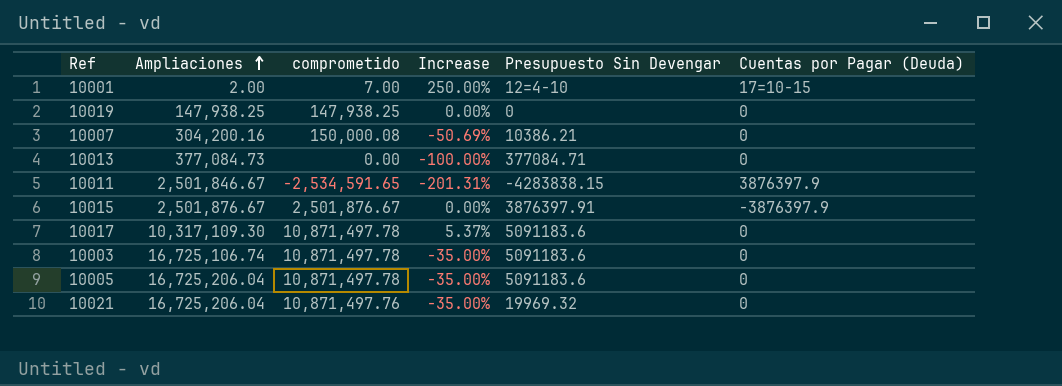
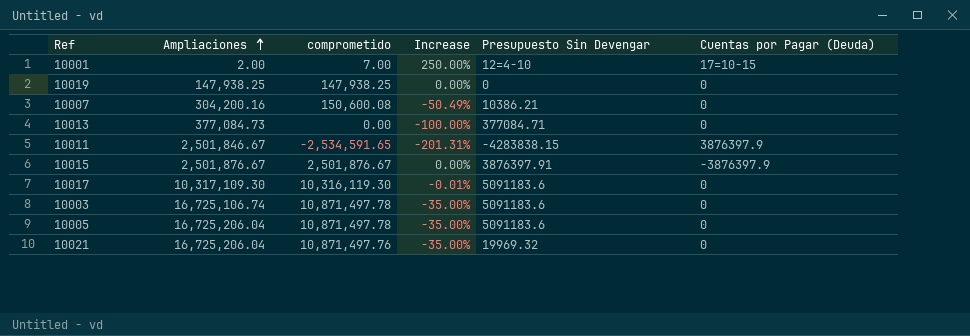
10007 | comprometido: 150,000.08 -> 150,600.08
10007 | Increase: -50.69% -> -50.49%
10017 | comprometido: 10,871,497.78 -> 10,316,119.30
10017 | Increase: 5.37% -> -0.01%

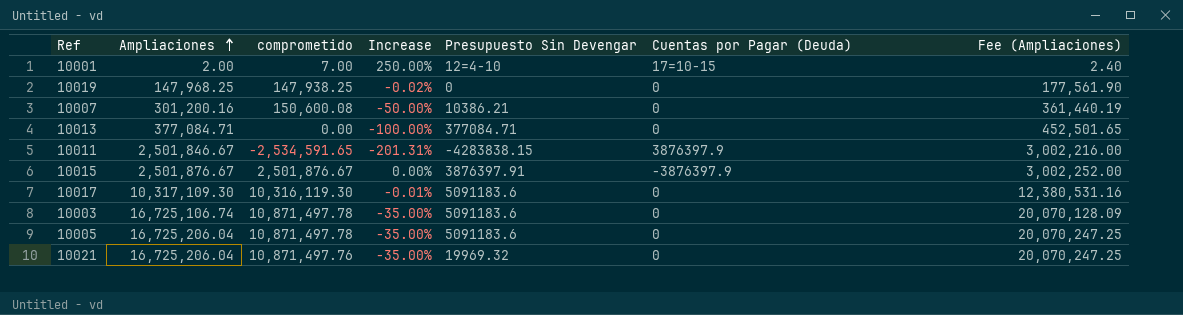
column Fee (Ampliaciones) | formula: none -> [Ampliaciones] * 1.2
10019 | Ampliaciones: 147,938.25 -> 147,968.25
10019 | Increase: 0.00% -> -0.02%
10007 | Ampliaciones: 304,200.16 -> 301,200.16
10007 | Increase: -50.49% -> -50.00%
10013 | Ampliaciones: 377,084.73 -> 377,084.71

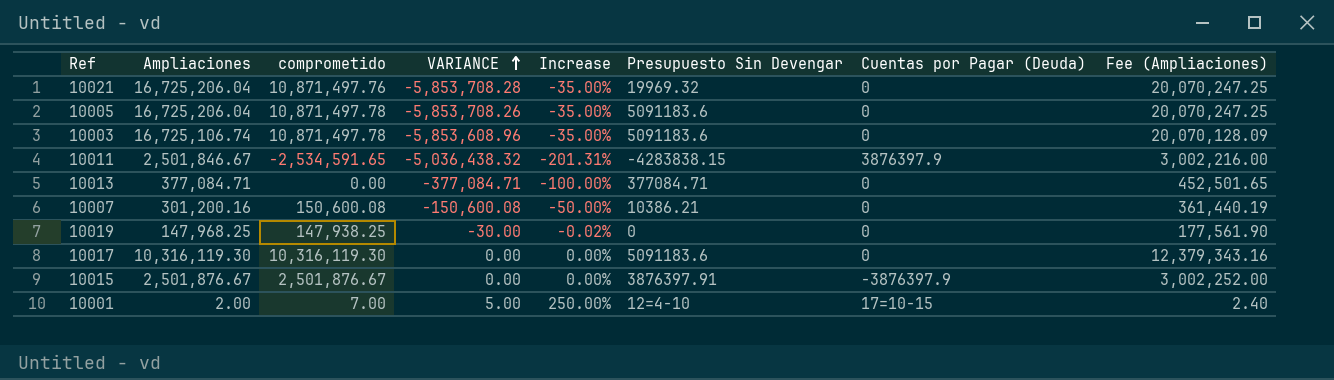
row order: Ampliaciones ascending -> VARIANCE ascending
column VARIANCE | formula: none -> [comprometido] - [Ampliaciones]
10017 | Ampliaciones: 10,317,109.30 -> 10,316,119.30
10017 | Increase: -0.01% -> 0.00%
10017 | Fee (Ampliaciones): 12,380,531.16 -> 12,379,343.16

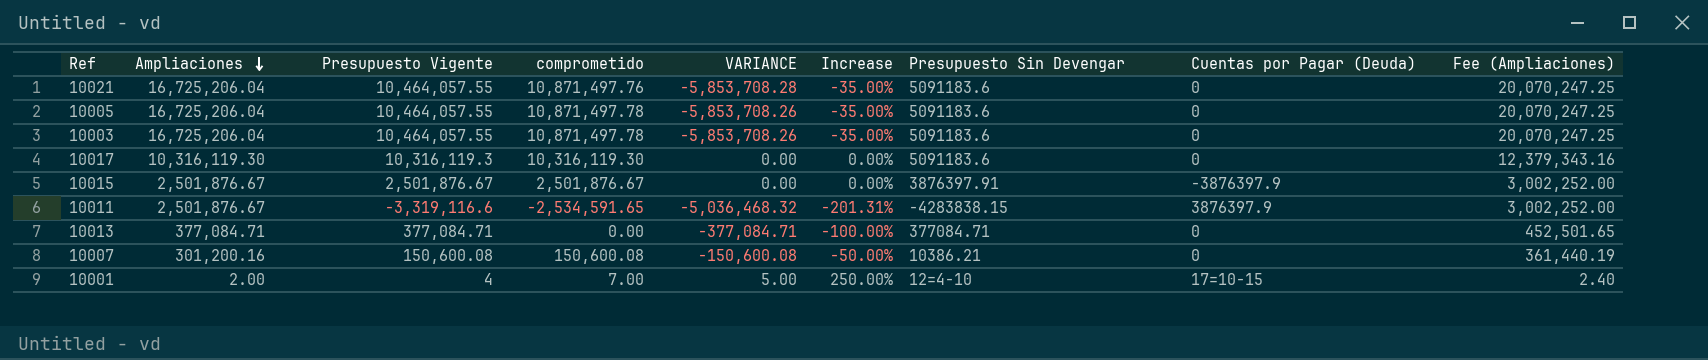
row order: VARIANCE ascending -> Ampliaciones descending
column Presupuesto Vigente | position: none -> 3
row 10019: 147,968.25 | 147,938.25 | -30.00 | -0.02% | 0 | 0 | 177,561.90 -> none
10021 | Presupuesto Sin Devengar: 19969.32 -> 5091183.6
10003 | Ampliaciones: 16,725,106.74 -> 16,725,206.04
10003 | VARIANCE: -5,853,608.96 -> -5,853,708.26
10003 | Fee (Ampliaciones): 20,070,128.09 -> 20,070,247.25
10011 | Ampliaciones: 2,501,846.67 -> 2,501,876.67
10011 | VARIANCE: -5,036,438.32 -> -5,036,468.32
10011 | Fee (Ampliaciones): 3,002,216.00 -> 3,002,252.00

